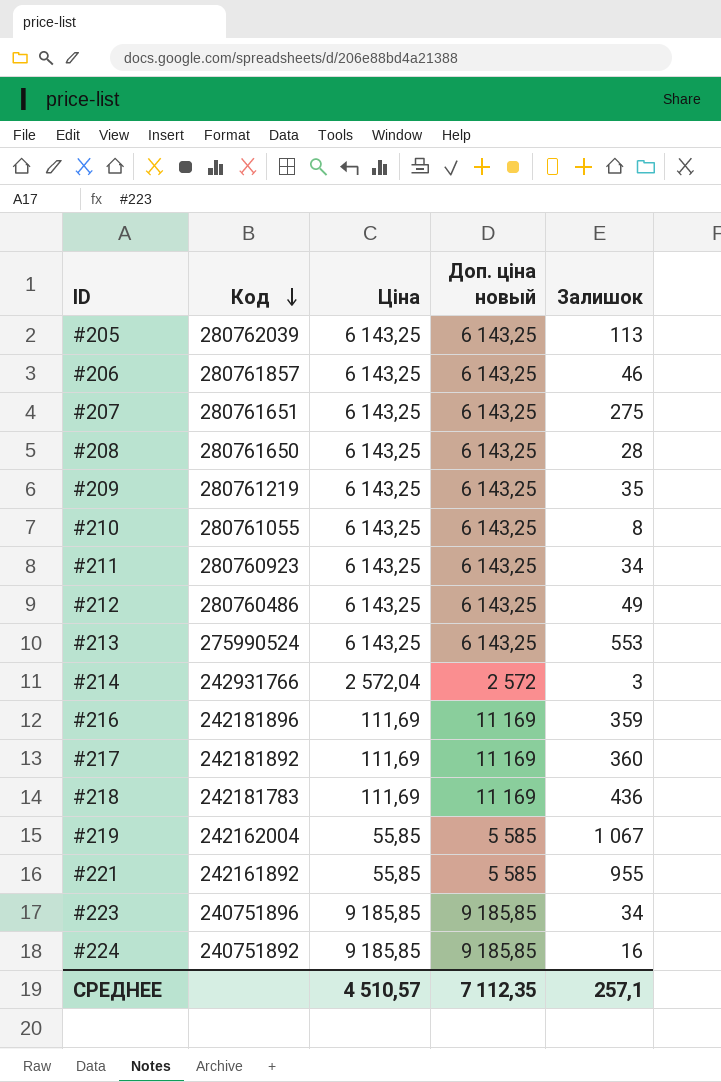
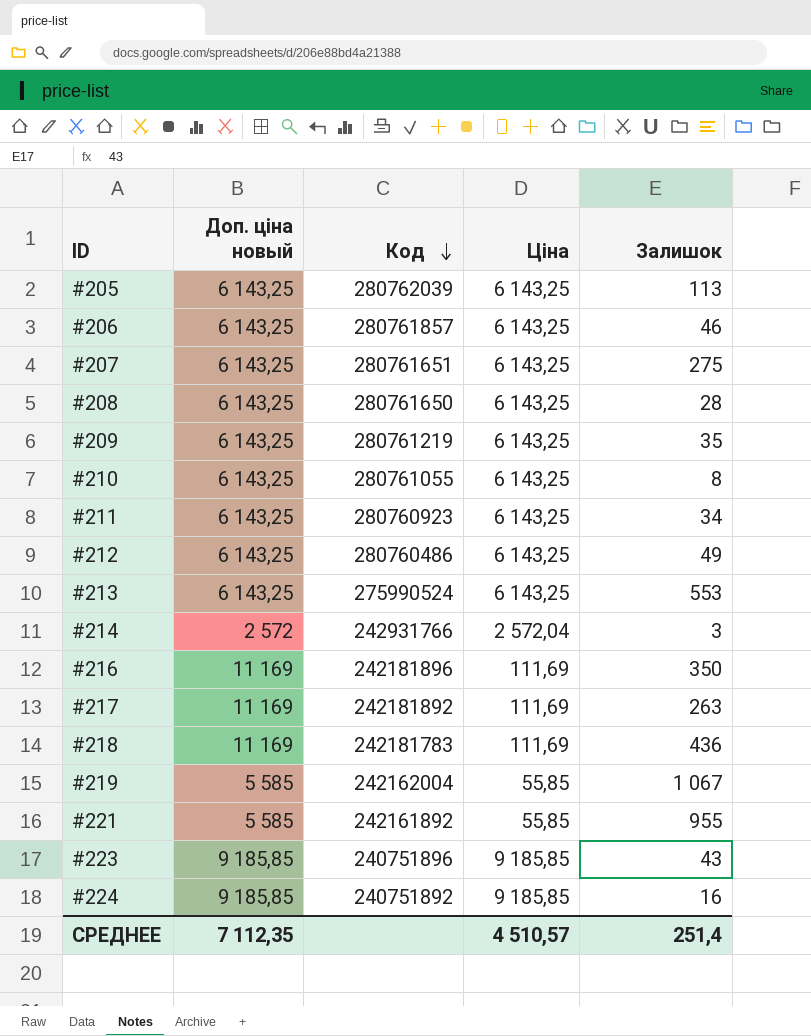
column Доп. ціна новый | position: 4 -> 2
#216 | Залишок: 359 -> 350
#217 | Залишок: 360 -> 263
#223 | Залишок: 34 -> 43
СРЕДНЕЕ | Залишок: 257,1 -> 251,4

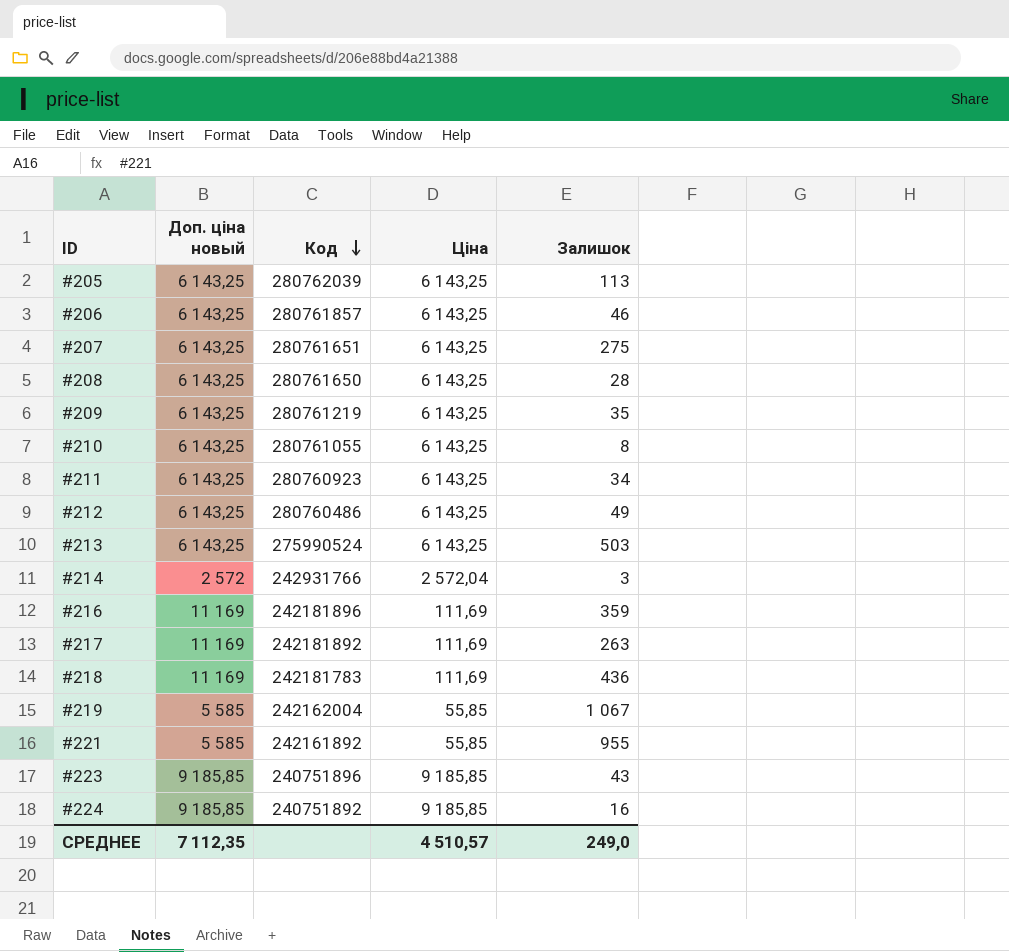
#213 | Залишок: 553 -> 503
#216 | Залишок: 350 -> 359
СРЕДНЕЕ | Залишок: 251,4 -> 249,0

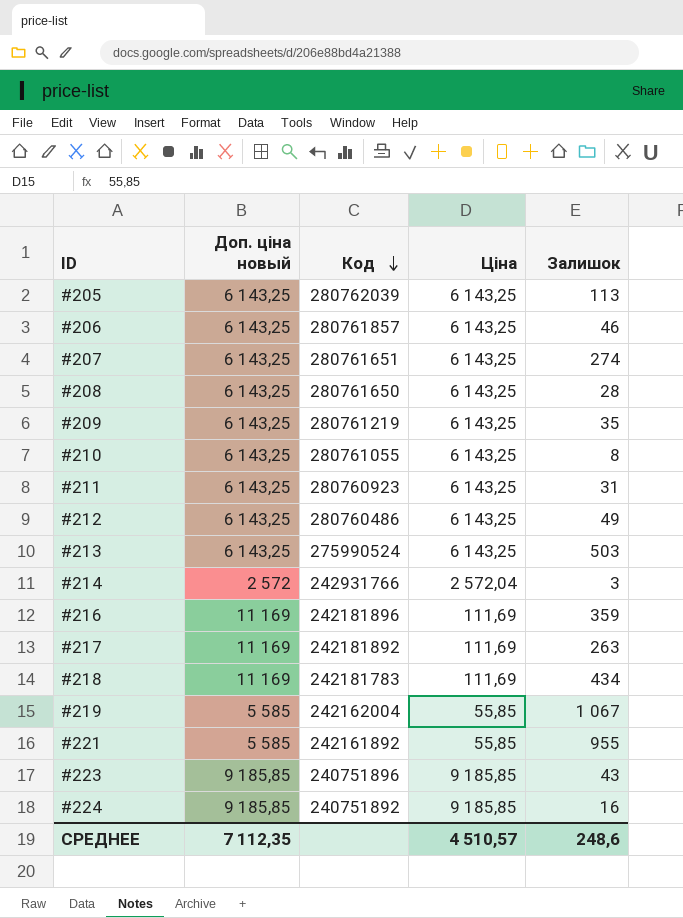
#207 | Залишок: 275 -> 274
#211 | Залишок: 34 -> 31
#218 | Залишок: 436 -> 434
СРЕДНЕЕ | Залишок: 249,0 -> 248,6

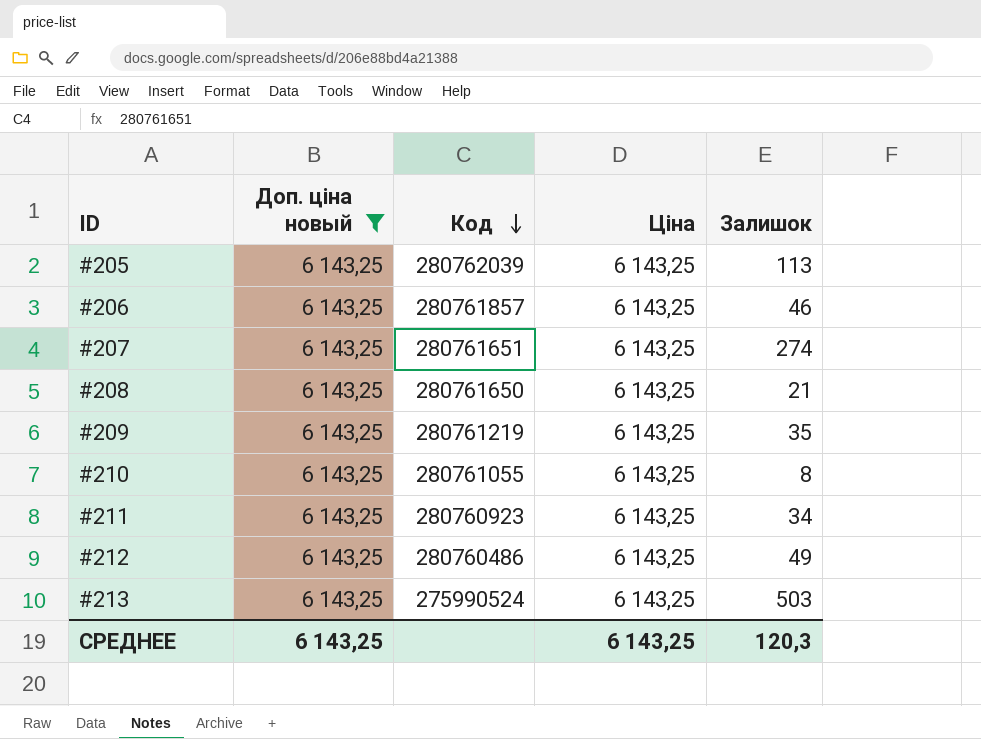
filter: none -> Доп. ціна новый = 6 143,25
#208 | Залишок: 28 -> 21
#211 | Залишок: 31 -> 34
СРЕДНЕЕ | Доп. ціна новый: 7 112,35 -> 6 143,25
СРЕДНЕЕ | Ціна: 4 510,57 -> 6 143,25
СРЕДНЕЕ | Залишок: 248,6 -> 120,3

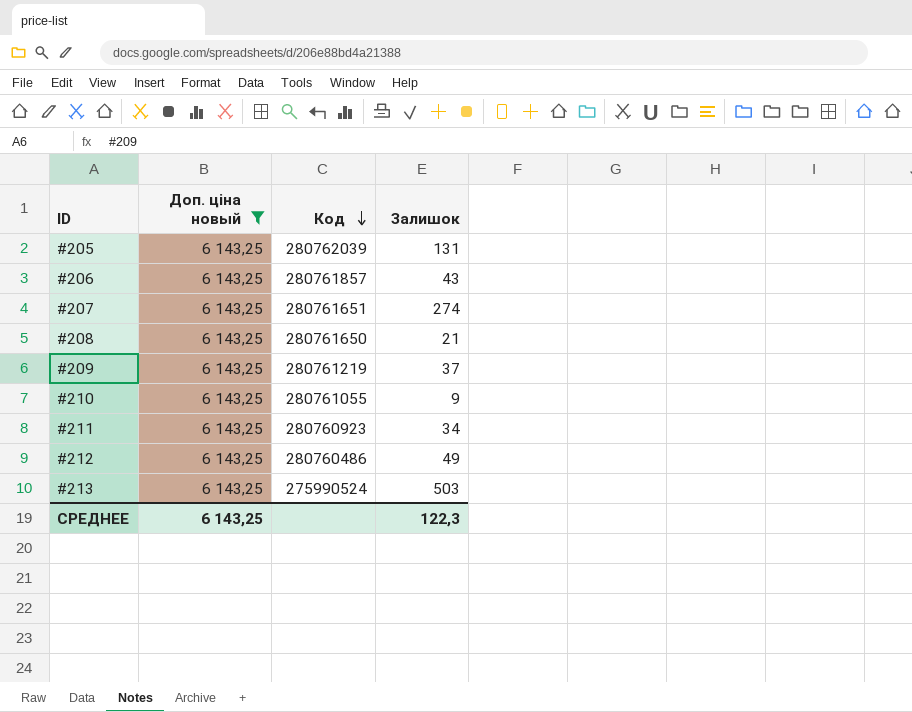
column Ціна | position: 4 -> none
#205 | Залишок: 113 -> 131
#206 | Залишок: 46 -> 43
#209 | Залишок: 35 -> 37
#210 | Залишок: 8 -> 9
СРЕДНЕЕ | Залишок: 120,3 -> 122,3

